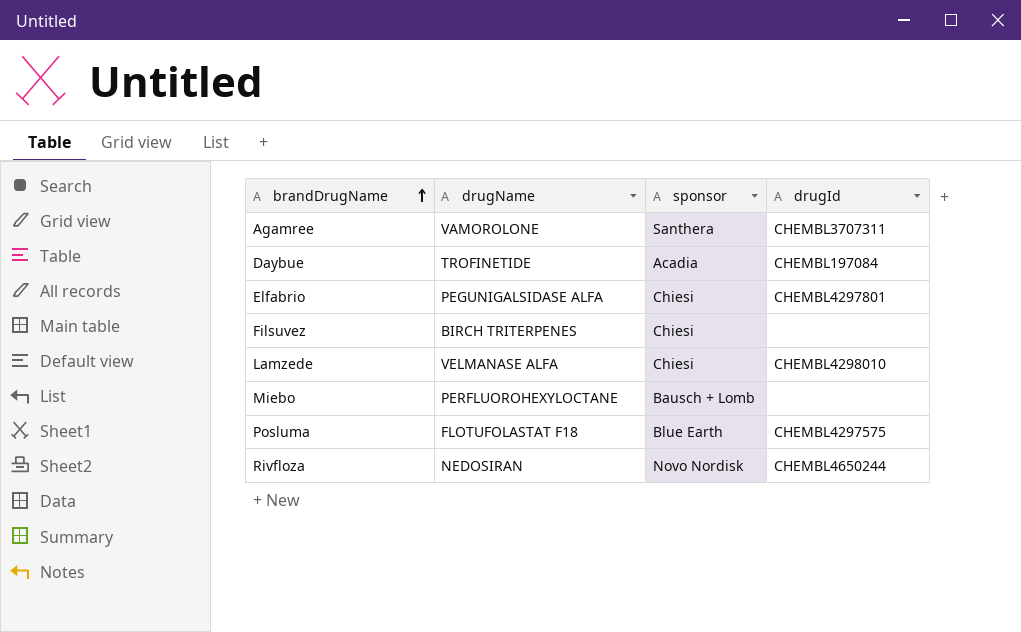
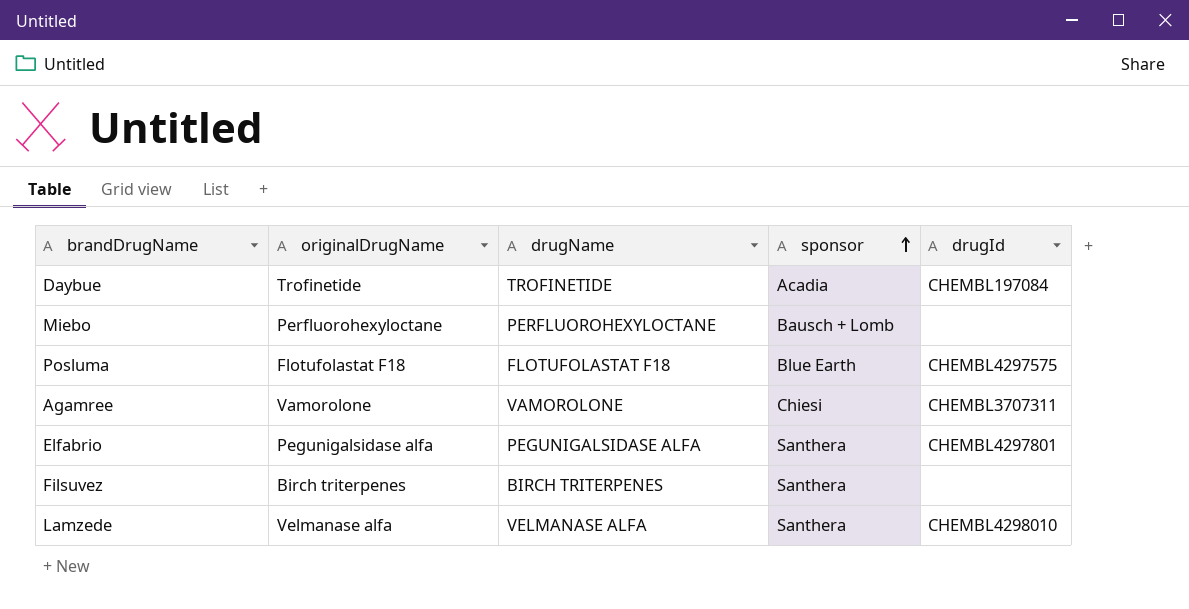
row order: brandDrugName ascending -> sponsor ascending
column originalDrugName | position: none -> 2
row Rivfloza: NEDOSIRAN | Novo Nordisk | CHEMBL4650244 -> none
Agamree | sponsor: Santhera -> Chiesi
Elfabrio | sponsor: Chiesi -> Santhera
Filsuvez | sponsor: Chiesi -> Santhera
Lamzede | sponsor: Chiesi -> Santhera

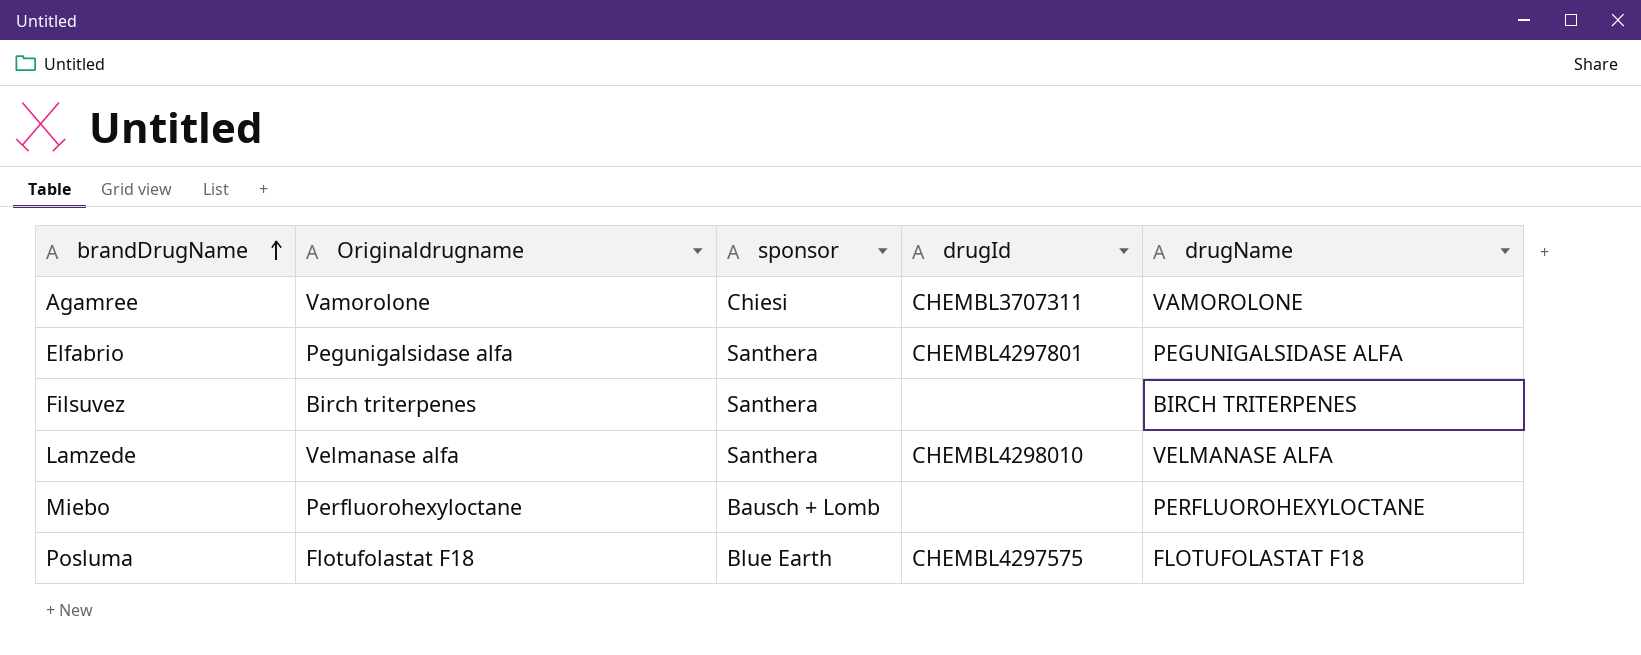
row order: sponsor ascending -> brandDrugName ascending
column name: originalDrugName -> Originaldrugname
column drugName | position: 3 -> 5
row Daybue: Trofinetide | TROFINETIDE | Acadia | CHEMBL197084 -> none

